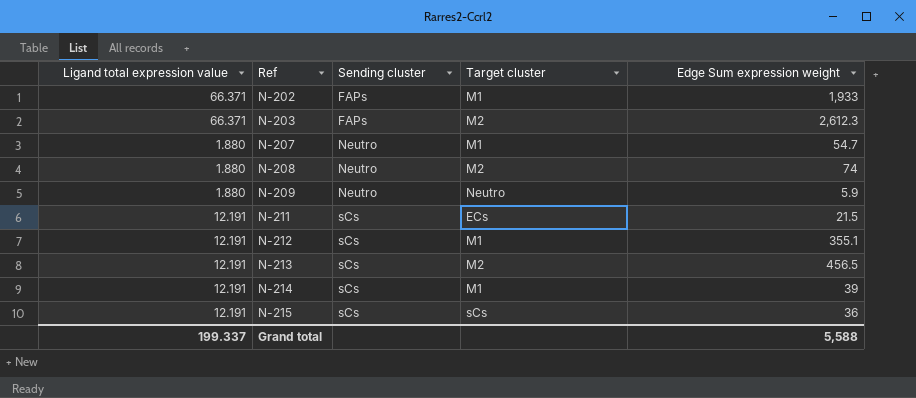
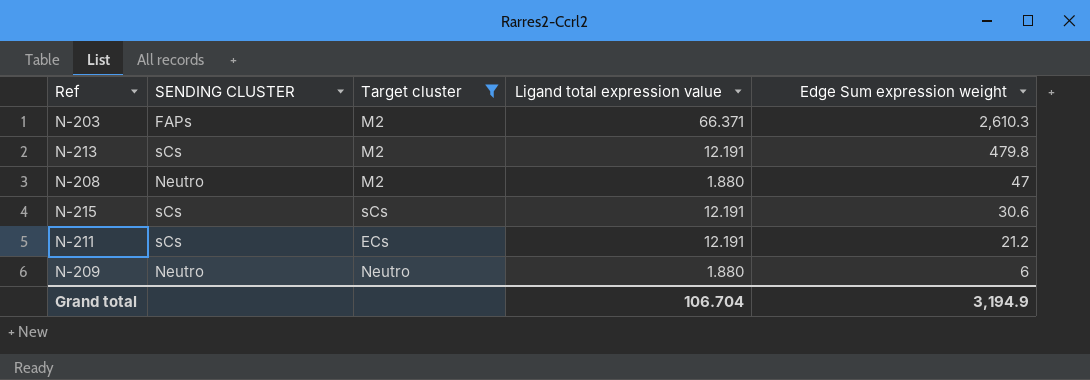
filter: none -> Target cluster != M1
row order: Ref ascending -> Edge Sum expression weight descending
column name: Sending cluster -> SENDING CLUSTER
column Ligand total expression value | position: 1 -> 4
N-203 | Edge Sum expression weight: 2,612.3 -> 2,610.3
N-213 | Edge Sum expression weight: 456.5 -> 479.8
N-208 | Edge Sum expression weight: 74 -> 47
N-215 | Edge Sum expression weight: 36 -> 30.6
N-211 | Edge Sum expression weight: 21.5 -> 21.2
N-209 | Edge Sum expression weight: 5.9 -> 6
Grand total | Ligand total expression value: 199.337 -> 106.704
Grand total | Edge Sum expression weight: 5,588 -> 3,194.9

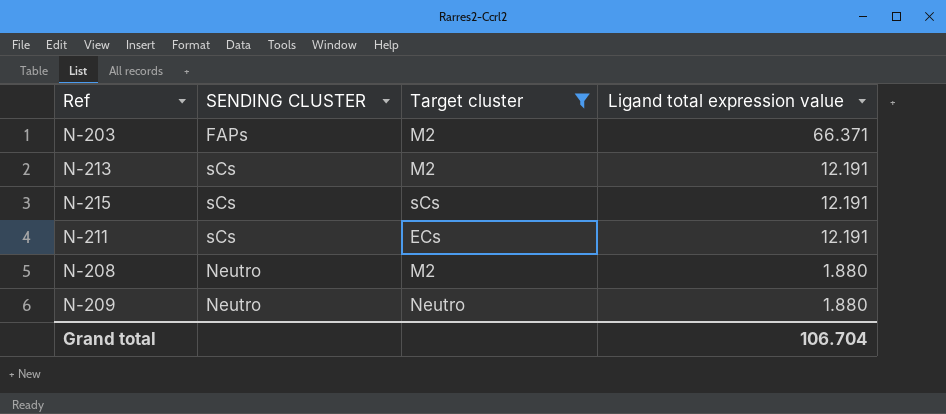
row order: Edge Sum expression weight descending -> Ligand total expression value descending
column Edge Sum expression weight | position: 5 -> none

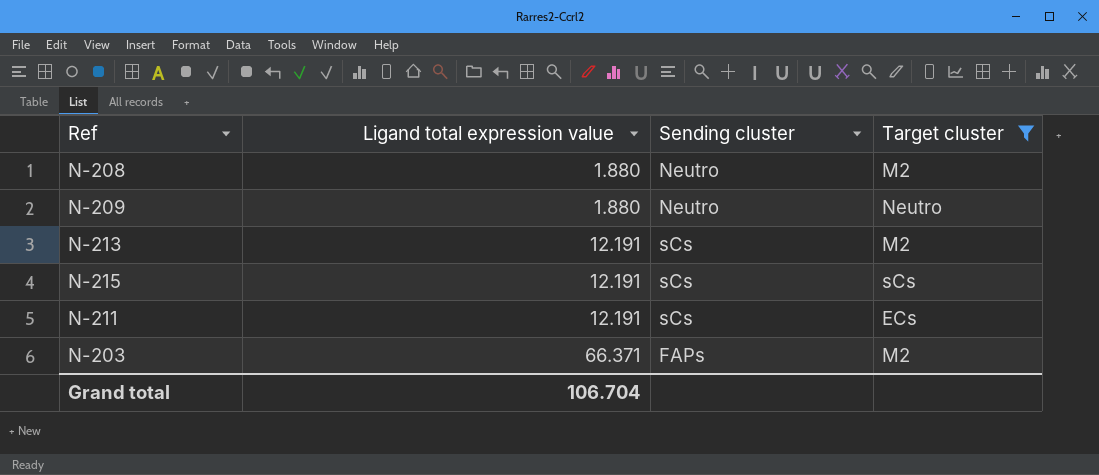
row order: Ligand total expression value descending -> Ligand total expression value ascending
column Ligand total expression value | position: 4 -> 2
column name: SENDING CLUSTER -> Sending cluster

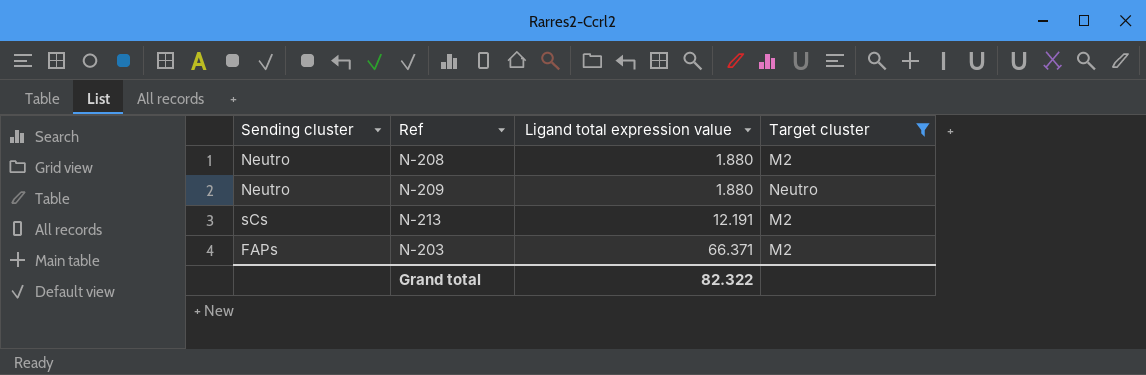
column Sending cluster | position: 3 -> 1
row N-215: 12.191 | sCs | sCs -> none
row N-211: 12.191 | sCs | ECs -> none
Grand total | Ligand total expression value: 106.704 -> 82.322

